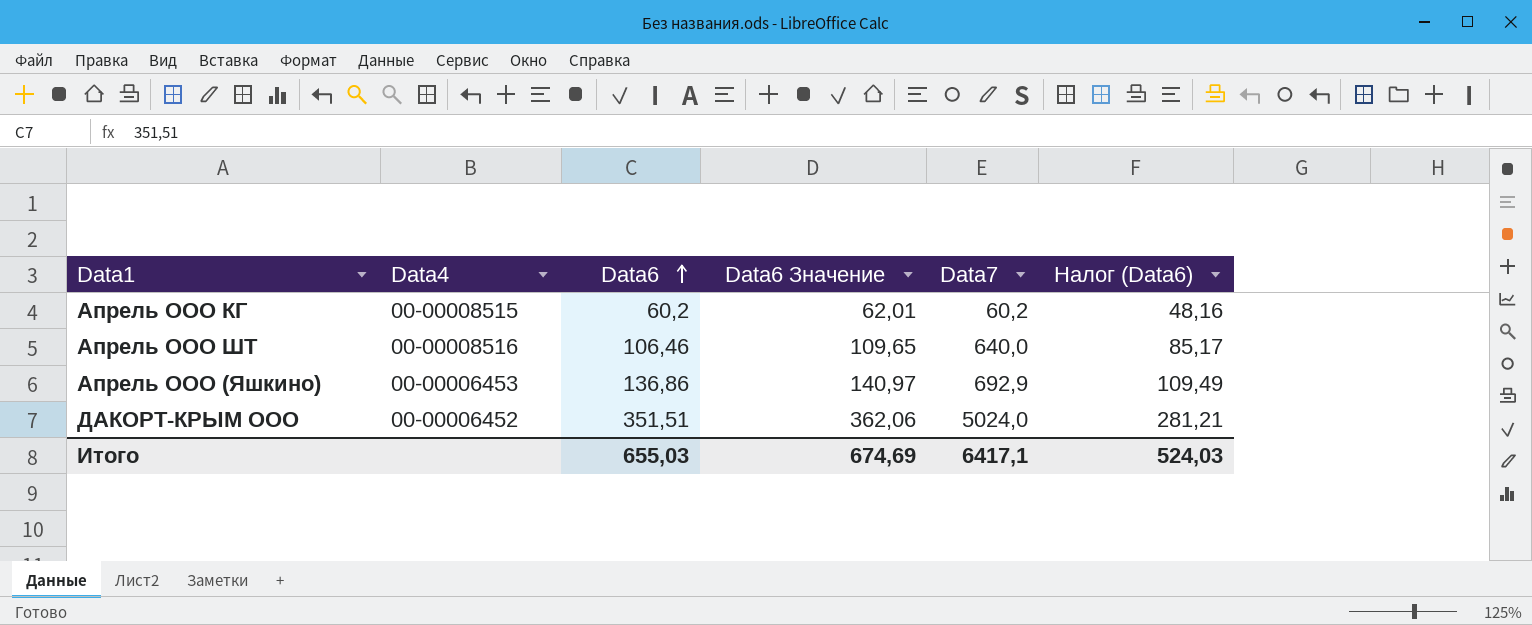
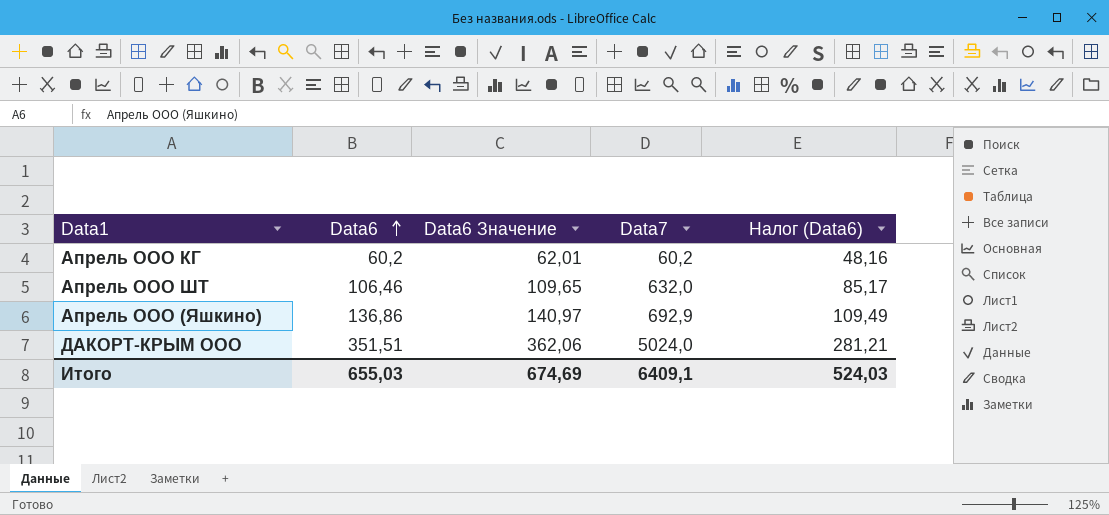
column Data4 | position: 2 -> none
Апрель ООО ШТ | Data7: 640,0 -> 632,0
Итого | Data7: 6417,1 -> 6409,1

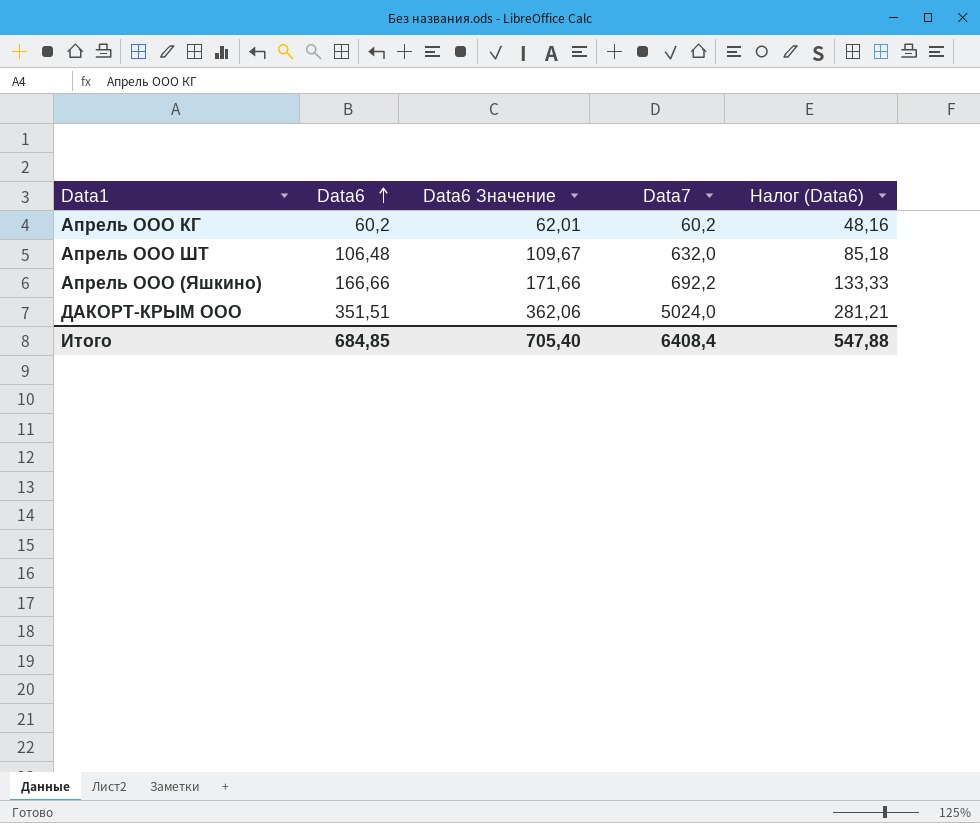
Апрель ООО ШТ | Data6: 106,46 -> 106,48
Апрель ООО ШТ | Data6 Значение: 109,65 -> 109,67
Апрель ООО ШТ | Налог (Data6): 85,17 -> 85,18
Апрель ООО (Яшкино) | Data6: 136,86 -> 166,66
Апрель ООО (Яшкино) | Data6 Значение: 140,97 -> 171,66
Апрель ООО (Яшкино) | Data7: 692,9 -> 692,2
Апрель ООО (Яшкино) | Налог (Data6): 109,49 -> 133,33
Итого | Data6: 655,03 -> 684,85
Итого | Data6 Значение: 674,69 -> 705,40
Итого | Data7: 6409,1 -> 6408,4
Итого | Налог (Data6): 524,03 -> 547,88

